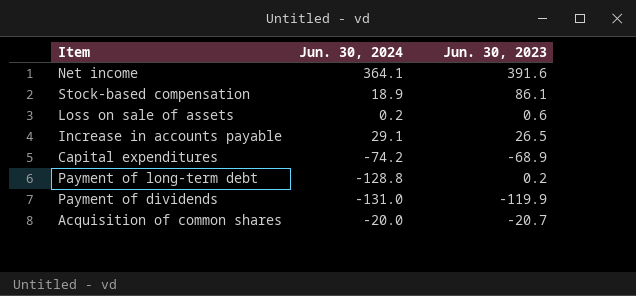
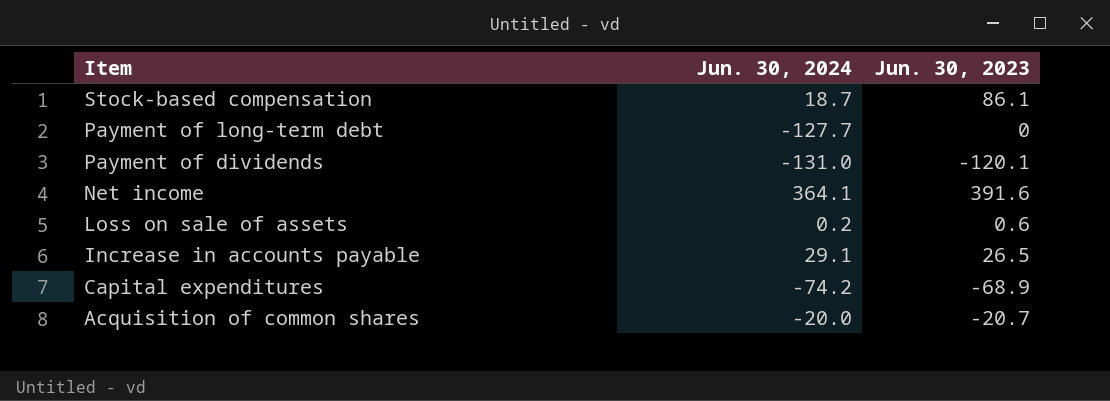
row order: none -> Item descending
Stock-based compensation | Jun. 30, 2024: 18.9 -> 18.7
Payment of long-term debt | Jun. 30, 2024: -128.8 -> -127.7
Payment of long-term debt | Jun. 30, 2023: 0.2 -> 0
Payment of dividends | Jun. 30, 2023: -119.9 -> -120.1

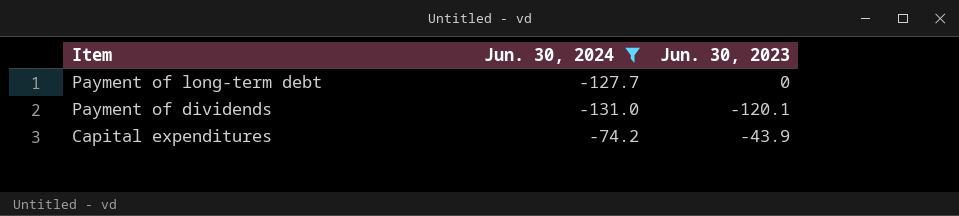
filter: none -> Jun. 30, 2024 <= -74.2
Capital expenditures | Jun. 30, 2023: -68.9 -> -43.9

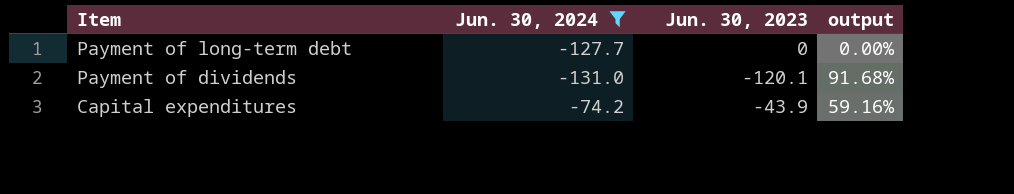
column output | formula: none -> [Jun. 30, 2023] / [Jun. 30, 2024]

